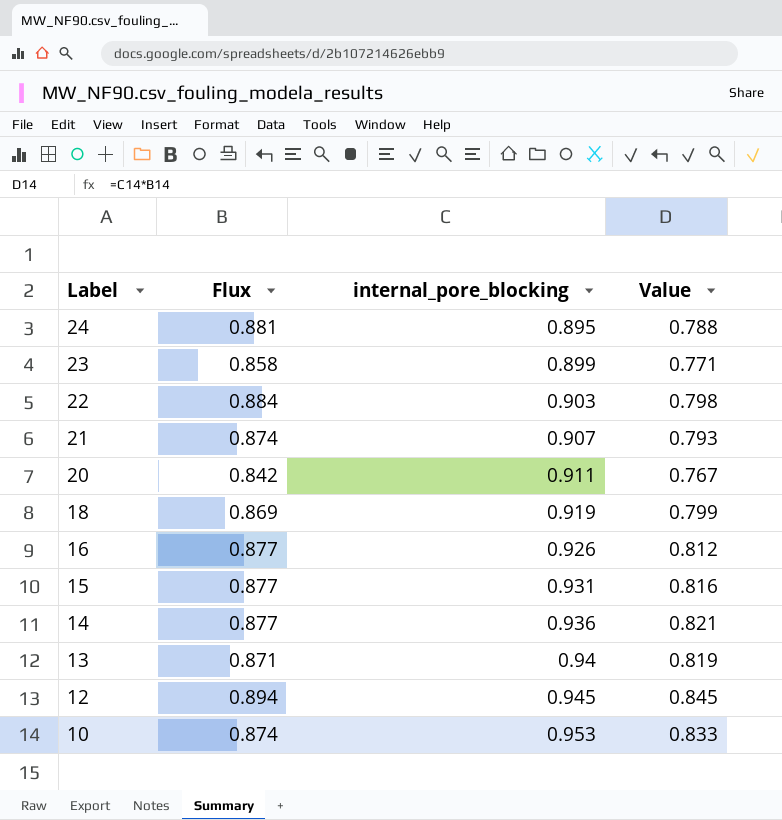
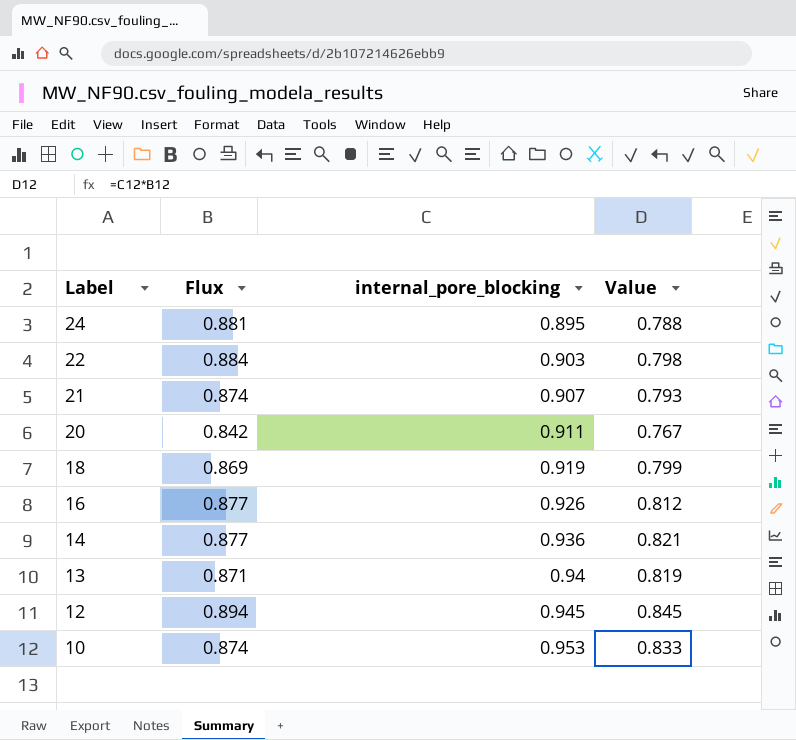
row 23: 0.858 | 0.899 | 0.771 -> none
row 15: 0.877 | 0.931 | 0.816 -> none

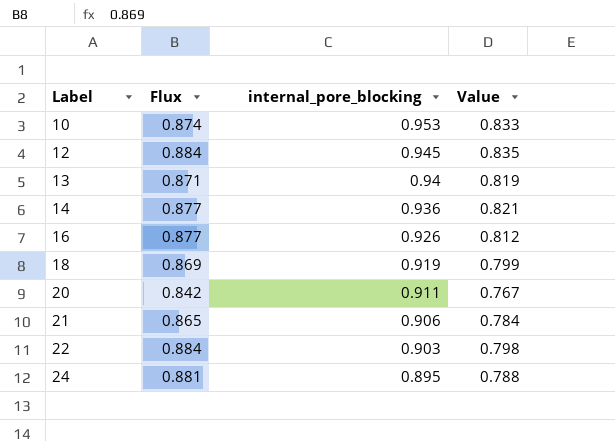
row order: Label descending -> Label ascending
12 | Flux: 0.894 -> 0.884
12 | Value: 0.845 -> 0.835
21 | Flux: 0.874 -> 0.865
21 | internal_pore_blocking: 0.907 -> 0.906
21 | Value: 0.793 -> 0.784

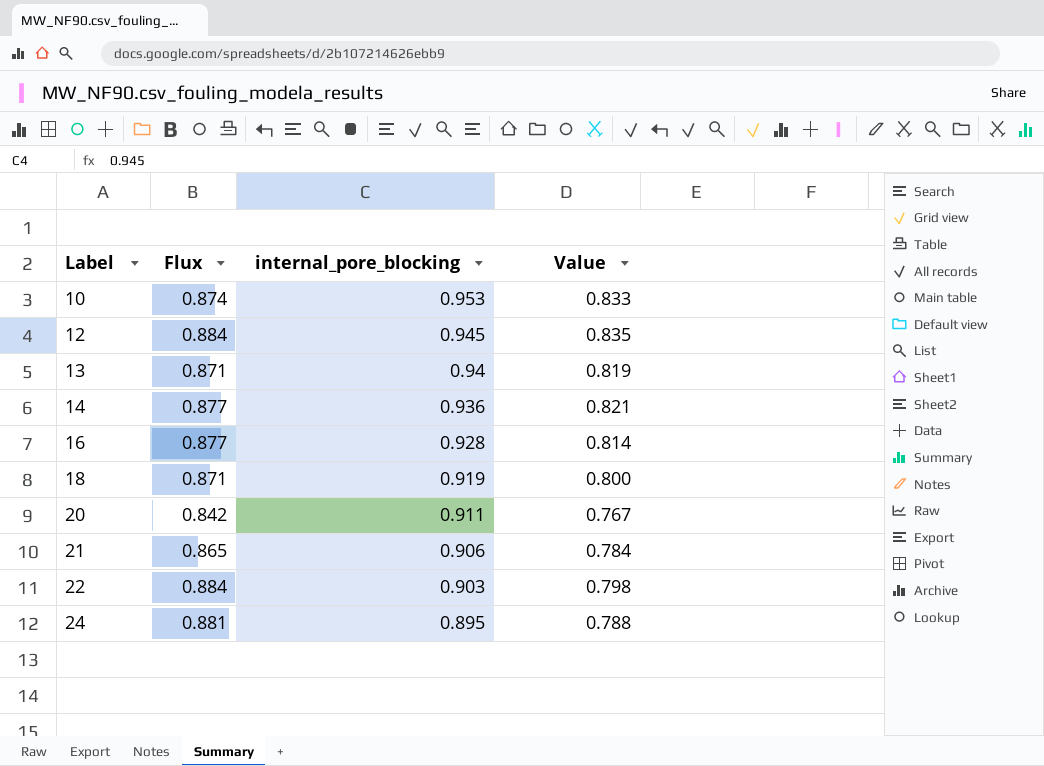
16 | internal_pore_blocking: 0.926 -> 0.928
16 | Value: 0.812 -> 0.814
18 | Flux: 0.869 -> 0.871
18 | Value: 0.799 -> 0.800

